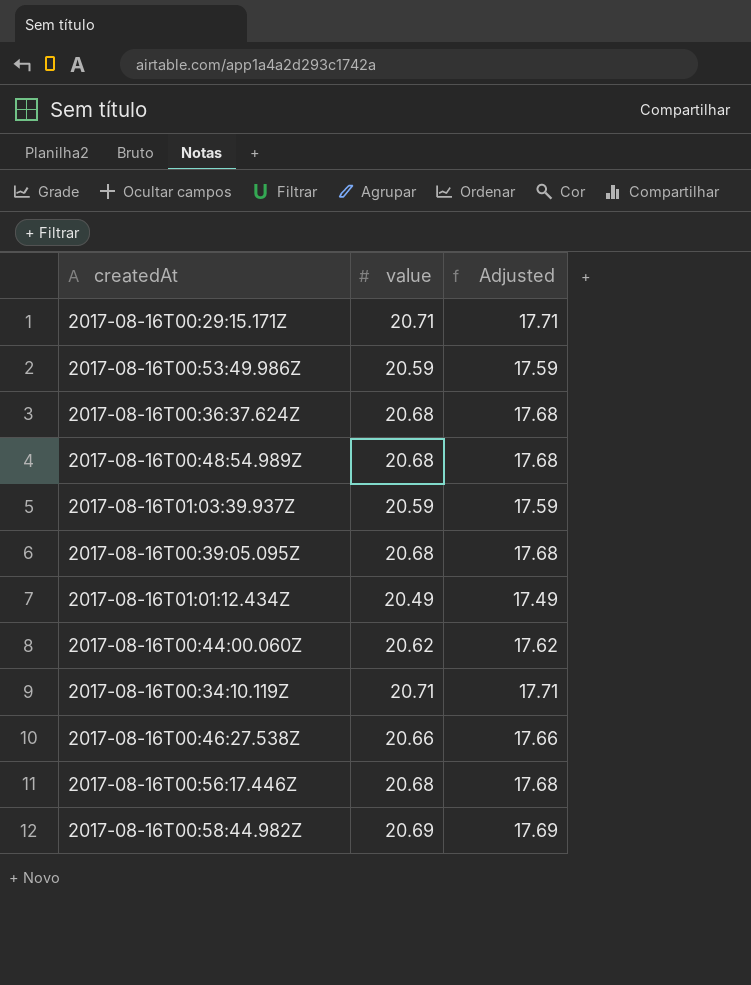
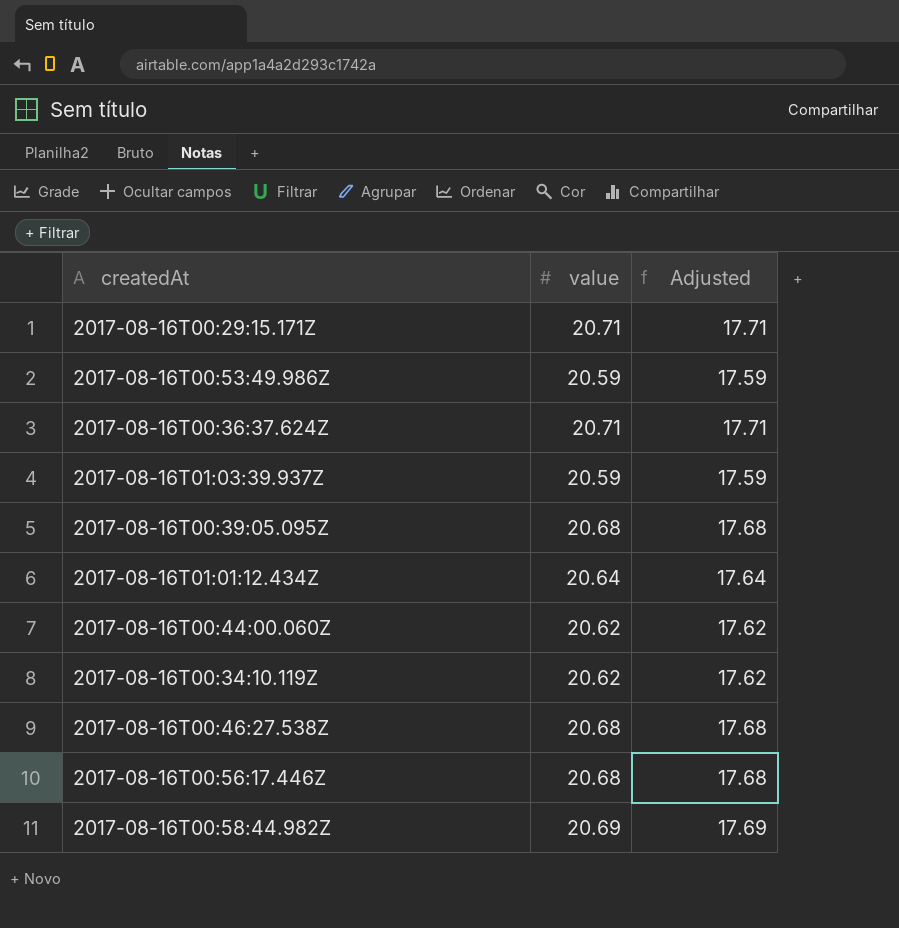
row 2017-08-16T00:48:54.989Z: 20.68 | 17.68 -> none
2017-08-16T00:36:37.624Z | value: 20.68 -> 20.71
2017-08-16T00:36:37.624Z | Adjusted: 17.68 -> 17.71
2017-08-16T01:01:12.434Z | value: 20.49 -> 20.64
2017-08-16T01:01:12.434Z | Adjusted: 17.49 -> 17.64
2017-08-16T00:34:10.119Z | value: 20.71 -> 20.62
2017-08-16T00:34:10.119Z | Adjusted: 17.71 -> 17.62
2017-08-16T00:46:27.538Z | value: 20.66 -> 20.68
2017-08-16T00:46:27.538Z | Adjusted: 17.66 -> 17.68

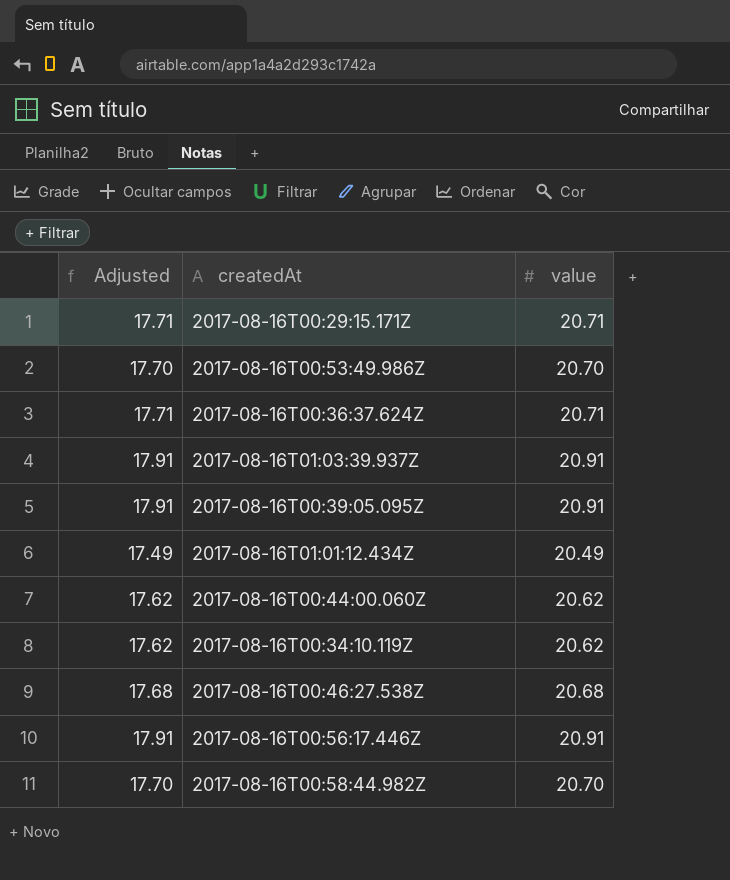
column Adjusted | position: 3 -> 1
2017-08-16T00:53:49.986Z | Adjusted: 17.59 -> 17.70
2017-08-16T00:53:49.986Z | value: 20.59 -> 20.70
2017-08-16T01:03:39.937Z | Adjusted: 17.59 -> 17.91
2017-08-16T01:03:39.937Z | value: 20.59 -> 20.91
2017-08-16T00:39:05.095Z | Adjusted: 17.68 -> 17.91
2017-08-16T00:39:05.095Z | value: 20.68 -> 20.91
2017-08-16T01:01:12.434Z | Adjusted: 17.64 -> 17.49
2017-08-16T01:01:12.434Z | value: 20.64 -> 20.49
2017-08-16T00:56:17.446Z | Adjusted: 17.68 -> 17.91
2017-08-16T00:56:17.446Z | value: 20.68 -> 20.91
2017-08-16T00:58:44.982Z | Adjusted: 17.69 -> 17.70
2017-08-16T00:58:44.982Z | value: 20.69 -> 20.70

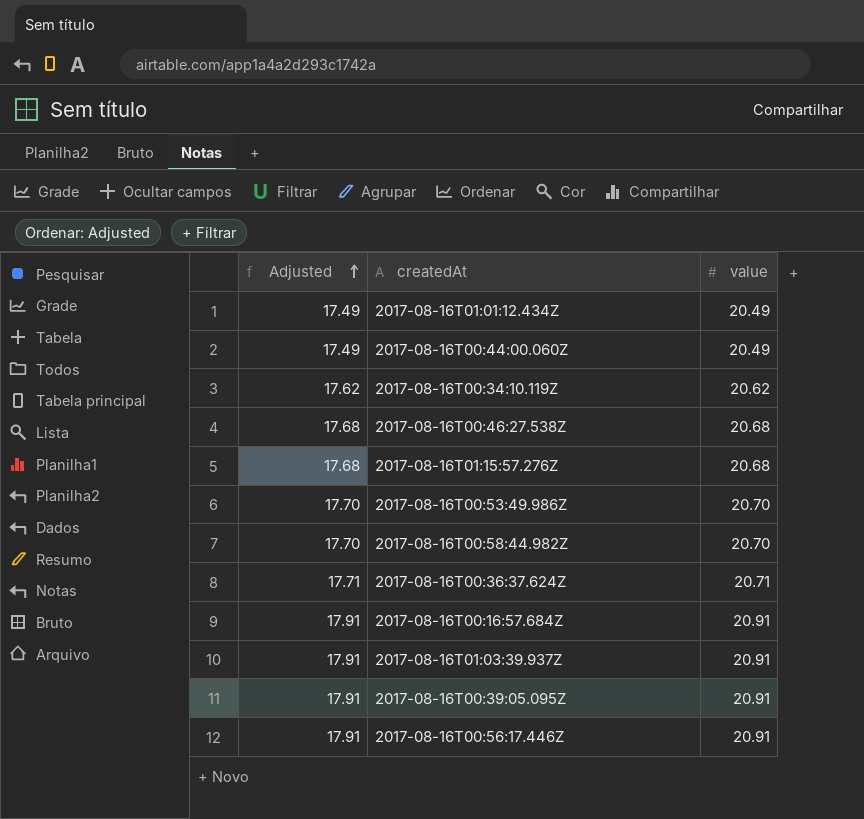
row order: none -> Adjusted ascending
row 2017-08-16T00:29:15.171Z: 17.71 | 20.71 -> none
2017-08-16T00:44:00.060Z | Adjusted: 17.62 -> 17.49
2017-08-16T00:44:00.060Z | value: 20.62 -> 20.49
row 2017-08-16T01:15:57.276Z: none -> 17.68 | 20.68
row 2017-08-16T00:16:57.684Z: none -> 17.91 | 20.91

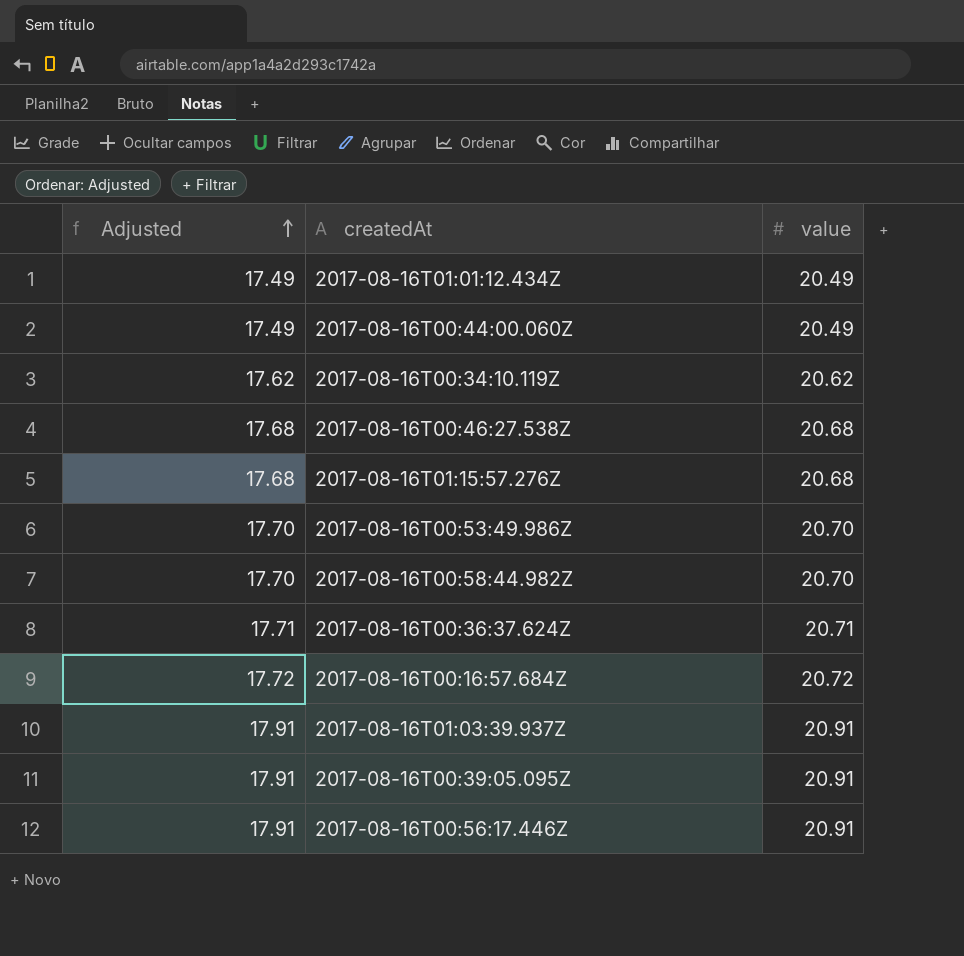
2017-08-16T00:16:57.684Z | Adjusted: 17.91 -> 17.72
2017-08-16T00:16:57.684Z | value: 20.91 -> 20.72

